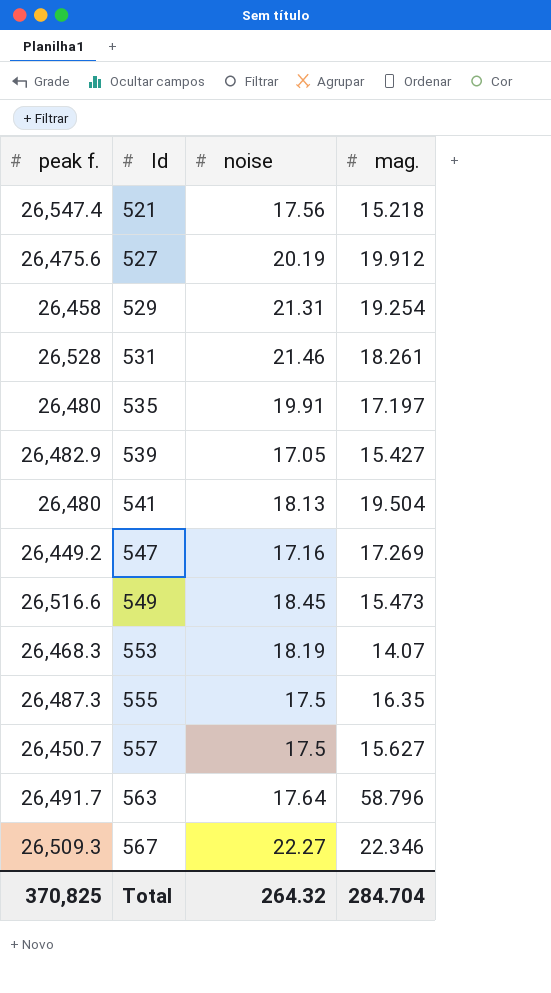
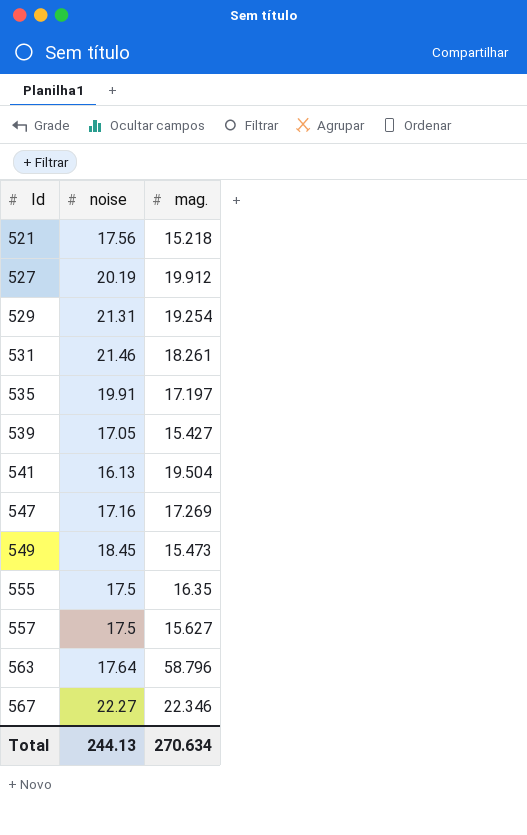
column peak f. | position: 1 -> none
row 553: 26,468.3 | 18.19 | 14.07 -> none
541 | noise: 18.13 -> 16.13
Total | noise: 264.32 -> 244.13
Total | mag.: 284.704 -> 270.634

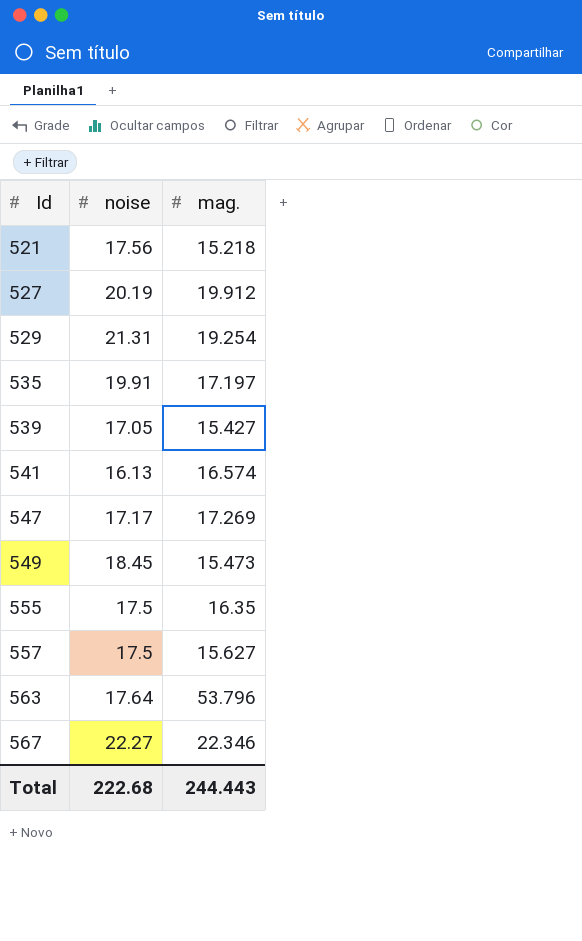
row 531: 21.46 | 18.261 -> none
541 | mag.: 19.504 -> 16.574
547 | noise: 17.16 -> 17.17
563 | mag.: 58.796 -> 53.796
Total | noise: 244.13 -> 222.68
Total | mag.: 270.634 -> 244.443

